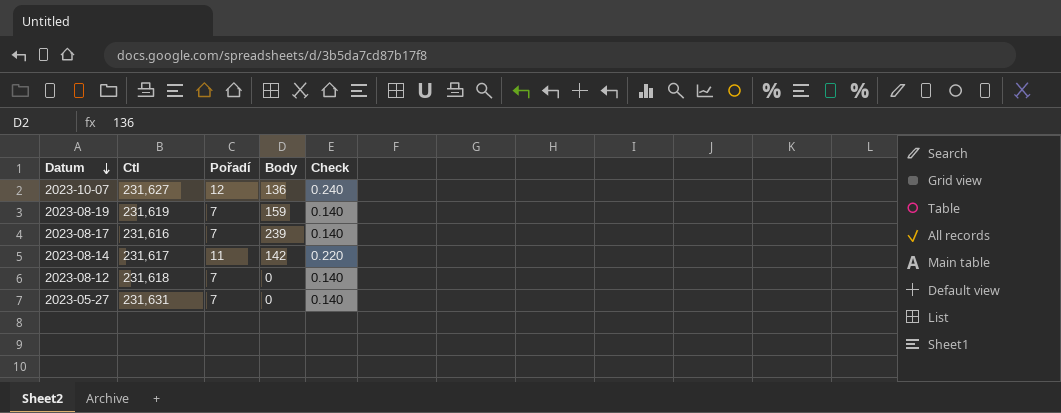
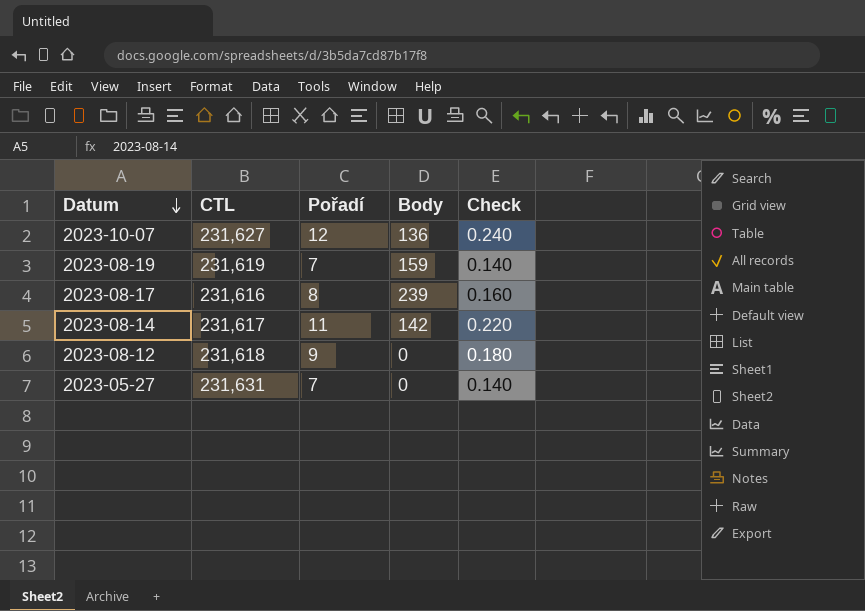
column name: Ctl -> CTL
2023-08-17 | Pořadí: 7 -> 8
2023-08-17 | Check: 0.140 -> 0.160
2023-08-12 | Pořadí: 7 -> 9
2023-08-12 | Check: 0.140 -> 0.180

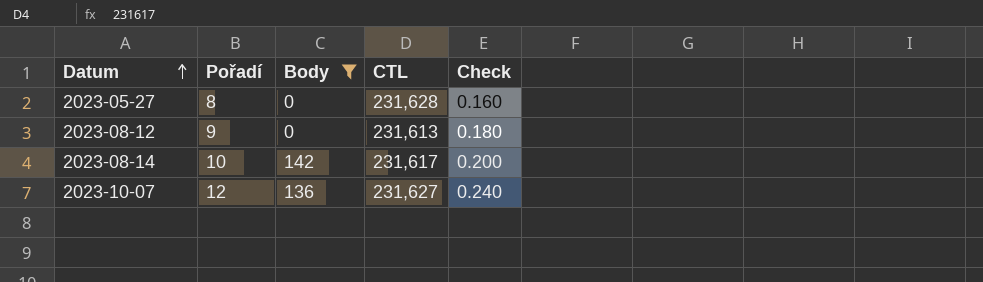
filter: none -> Body <= 142
row order: Datum descending -> Datum ascending
column CTL | position: 2 -> 4
2023-05-27 | Pořadí: 7 -> 8
2023-05-27 | CTL: 231,631 -> 231,628
2023-05-27 | Check: 0.140 -> 0.160
2023-08-12 | CTL: 231,618 -> 231,613
2023-08-14 | Pořadí: 11 -> 10
2023-08-14 | Check: 0.220 -> 0.200

